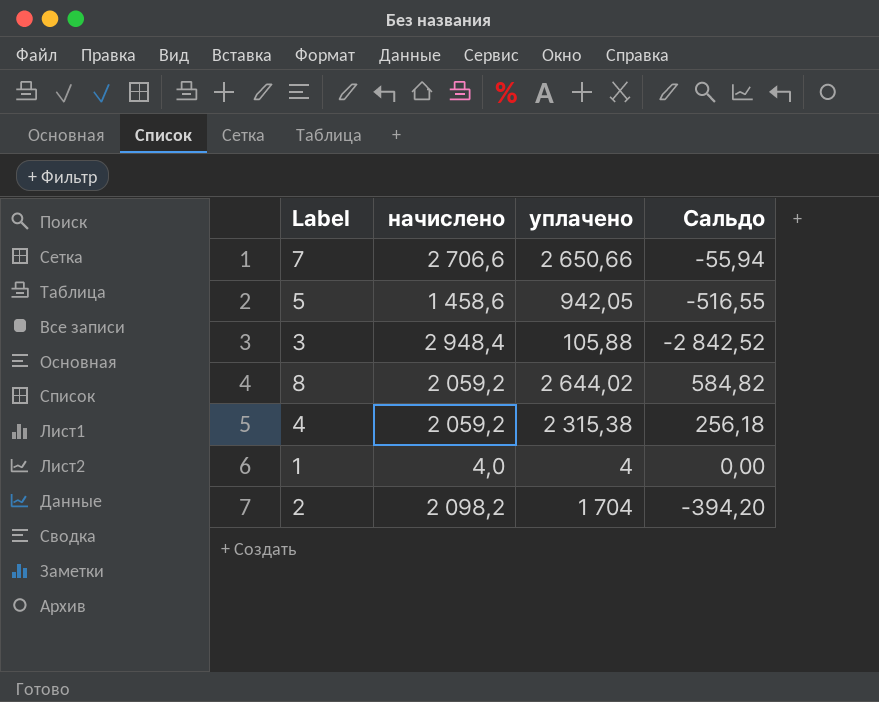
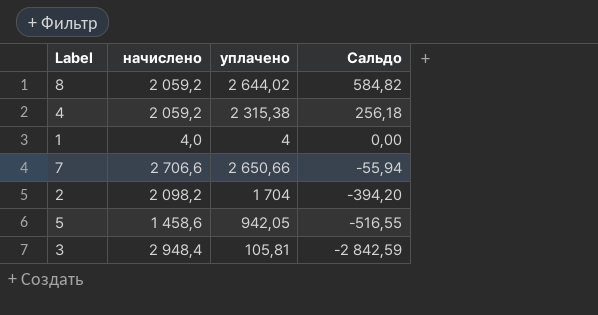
row order: none -> Сальдо descending
3 | уплачено: 105,88 -> 105,81
3 | Сальдо: -2 842,52 -> -2 842,59

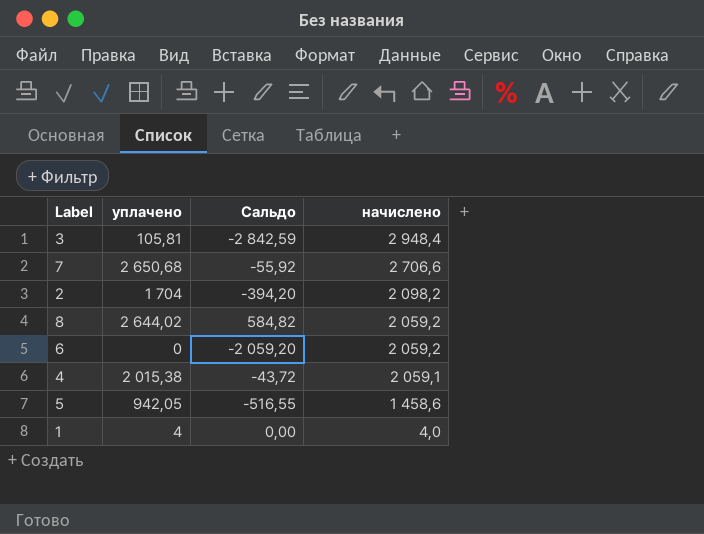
row order: Сальдо descending -> начислено descending
column начислено | position: 2 -> 4
7 | уплачено: 2 650,66 -> 2 650,68
7 | Сальдо: -55,94 -> -55,92
row 6: none -> 0 | -2 059,20 | 2 059,2
4 | уплачено: 2 315,38 -> 2 015,38
4 | Сальдо: 256,18 -> -43,72
4 | начислено: 2 059,2 -> 2 059,1

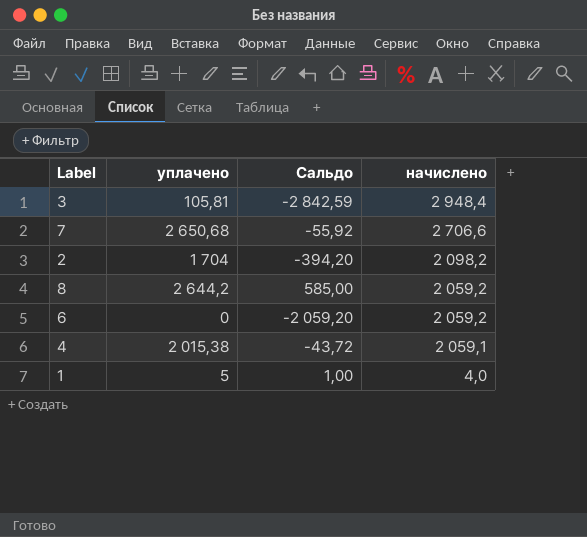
row 5: 942,05 | -516,55 | 1 458,6 -> none
8 | уплачено: 2 644,02 -> 2 644,2
8 | Сальдо: 584,82 -> 585,00
1 | уплачено: 4 -> 5
1 | Сальдо: 0,00 -> 1,00

